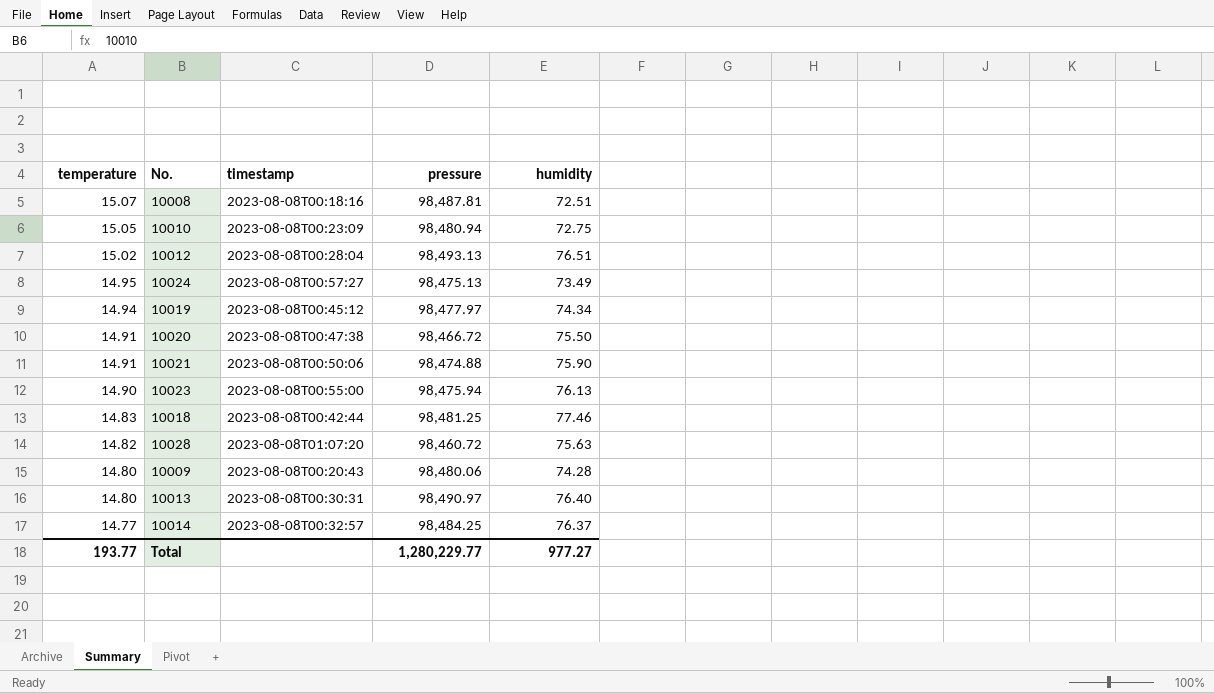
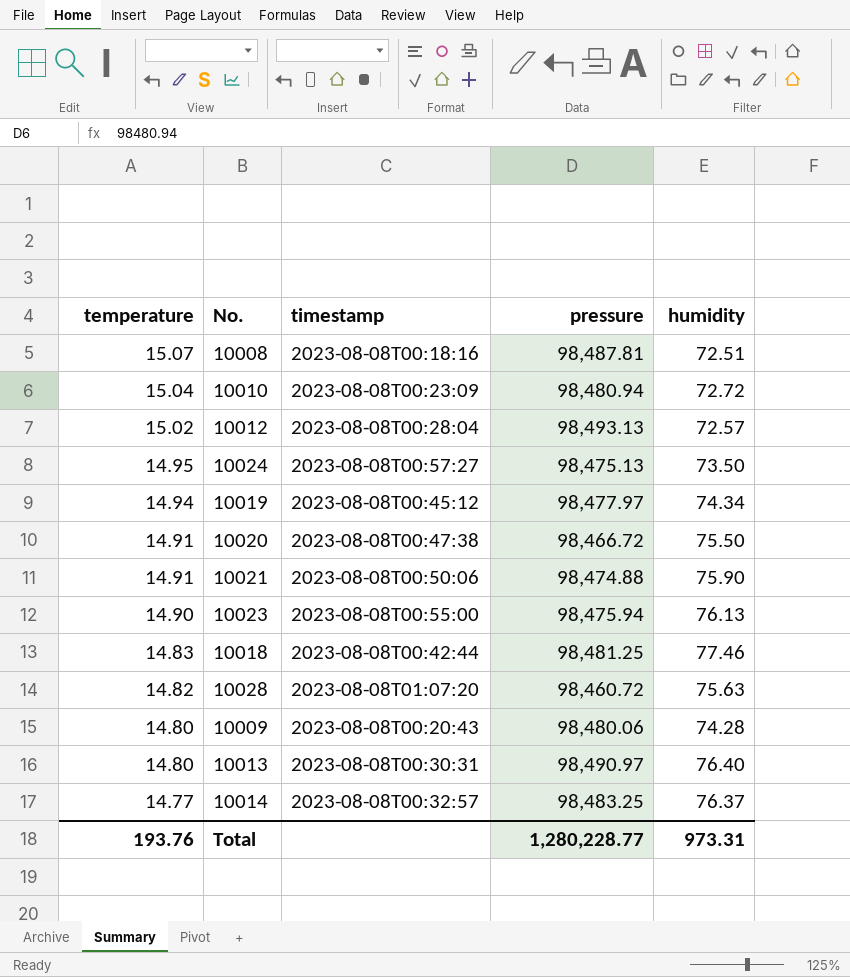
10010 | temperature: 15.05 -> 15.04
10010 | humidity: 72.75 -> 72.72
10012 | humidity: 76.51 -> 72.57
10024 | humidity: 73.49 -> 73.50
10014 | pressure: 98,484.25 -> 98,483.25
Total | temperature: 193.77 -> 193.76
Total | pressure: 1,280,229.77 -> 1,280,228.77
Total | humidity: 977.27 -> 973.31

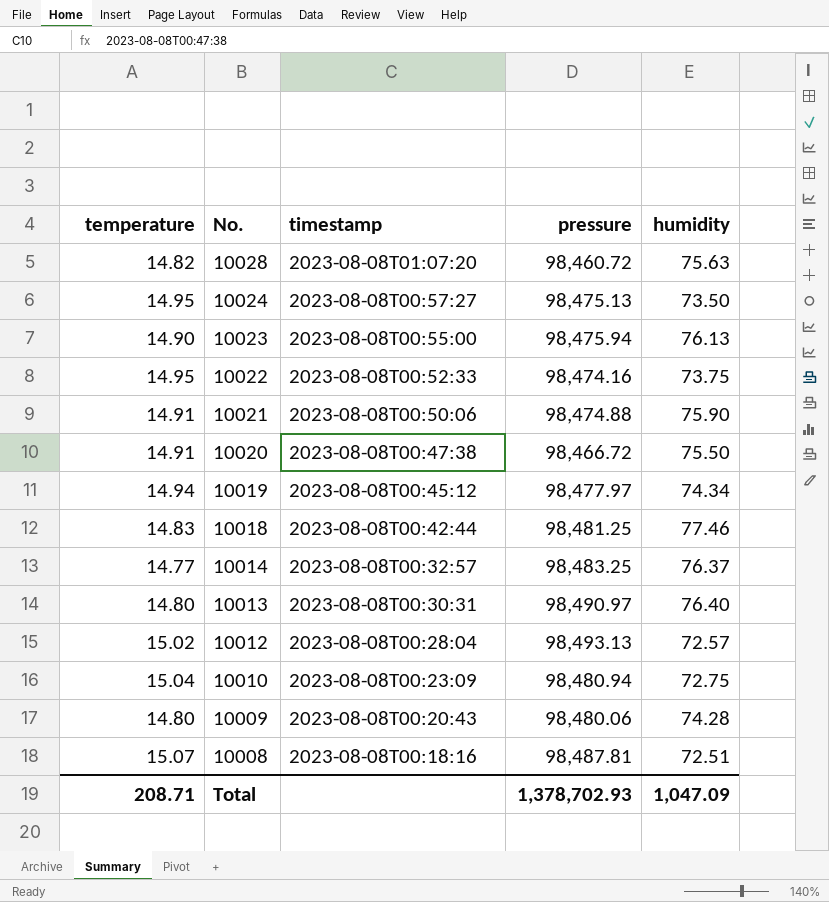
row order: temperature descending -> No. descending
row 10022: none -> 14.95 | 2023-08-08T00:52:33 | 98,474.16 | 73.75
10010 | humidity: 72.72 -> 72.75
Total | temperature: 193.76 -> 208.71
Total | pressure: 1,280,228.77 -> 1,378,702.93
Total | humidity: 973.31 -> 1,047.09

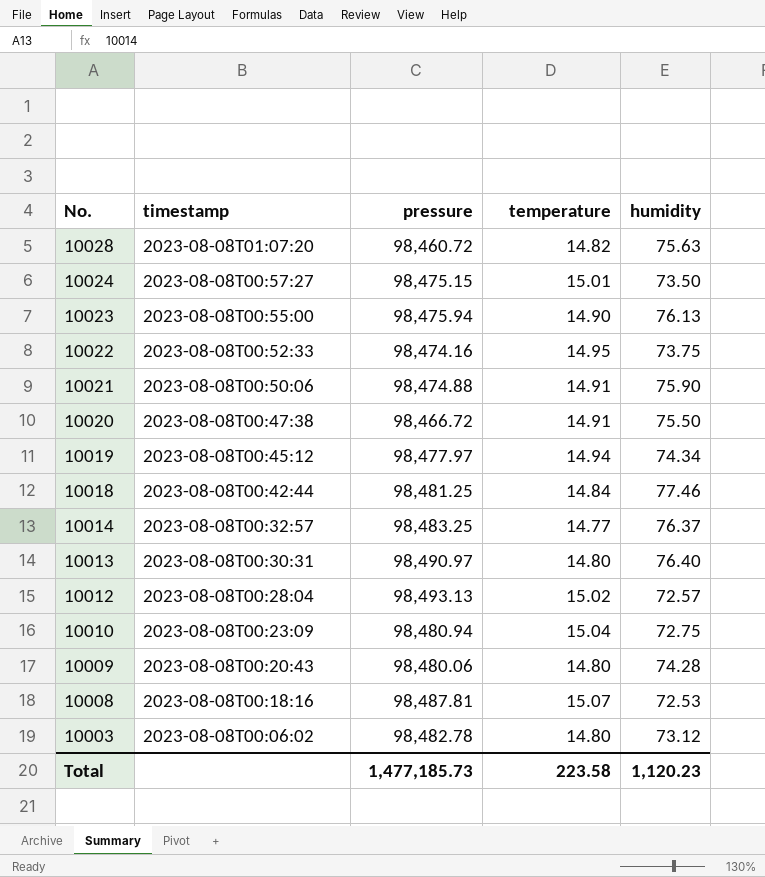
column temperature | position: 1 -> 4
10024 | pressure: 98,475.13 -> 98,475.15
10024 | temperature: 14.95 -> 15.01
10018 | temperature: 14.83 -> 14.84
10008 | humidity: 72.51 -> 72.53
row 10003: none -> 2023-08-08T00:06:02 | 98,482.78 | 14.80 | 73.12
Total | pressure: 1,378,702.93 -> 1,477,185.73
Total | temperature: 208.71 -> 223.58
Total | humidity: 1,047.09 -> 1,120.23

